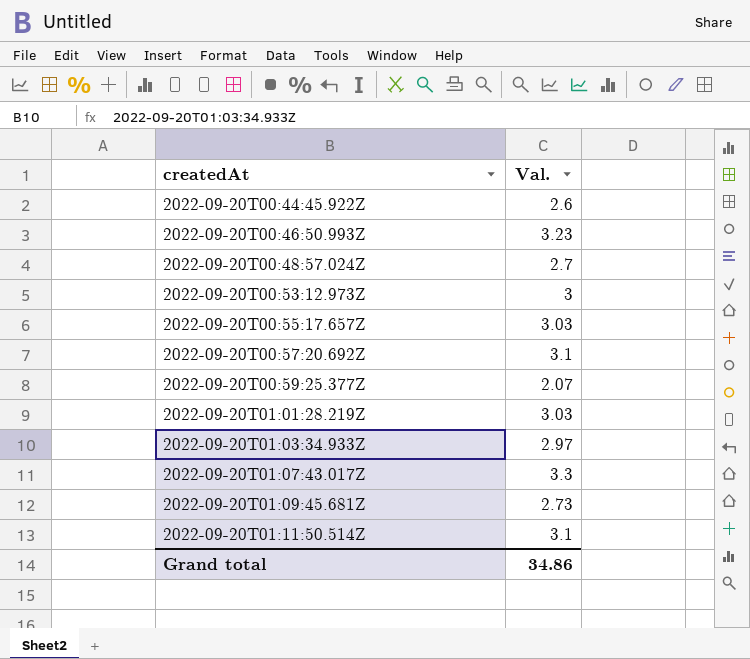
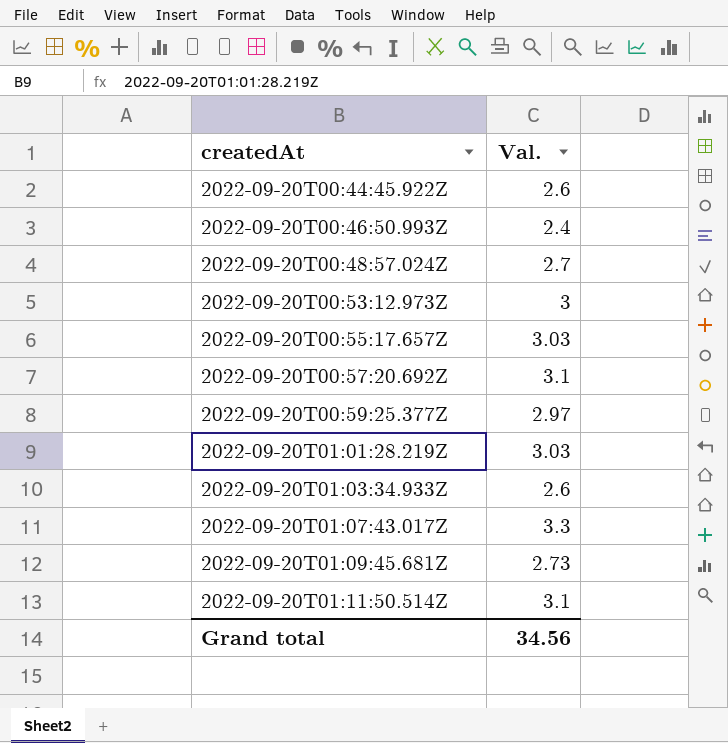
2022-09-20T00:46:50.993Z | Val.: 3.23 -> 2.4
2022-09-20T00:59:25.377Z | Val.: 2.07 -> 2.97
2022-09-20T01:03:34.933Z | Val.: 2.97 -> 2.6
Grand total | Val.: 34.86 -> 34.56

